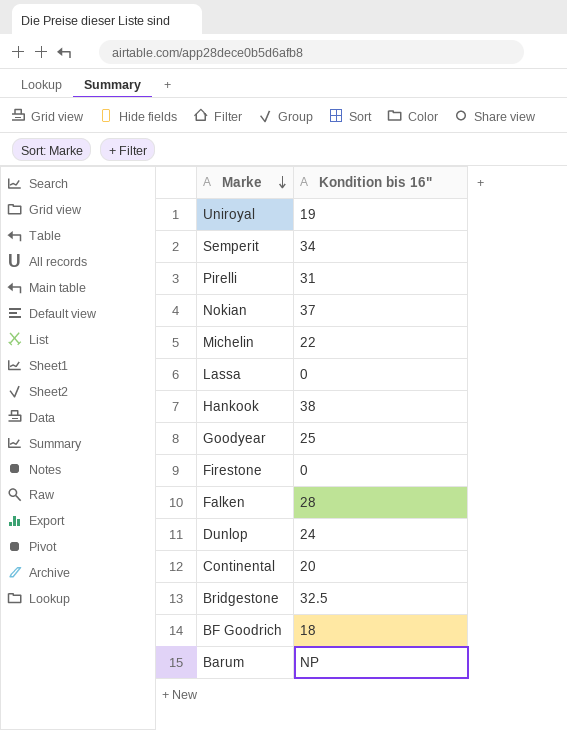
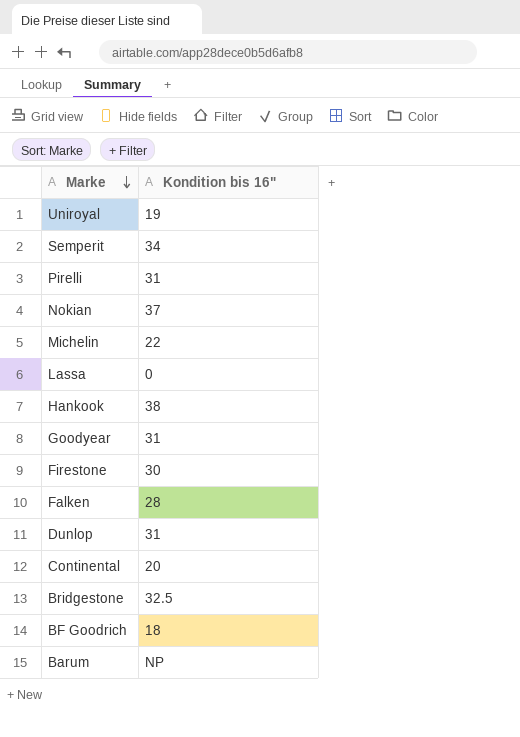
Goodyear | Kondition bis 16": 25 -> 31
Firestone | Kondition bis 16": 0 -> 30
Dunlop | Kondition bis 16": 24 -> 31

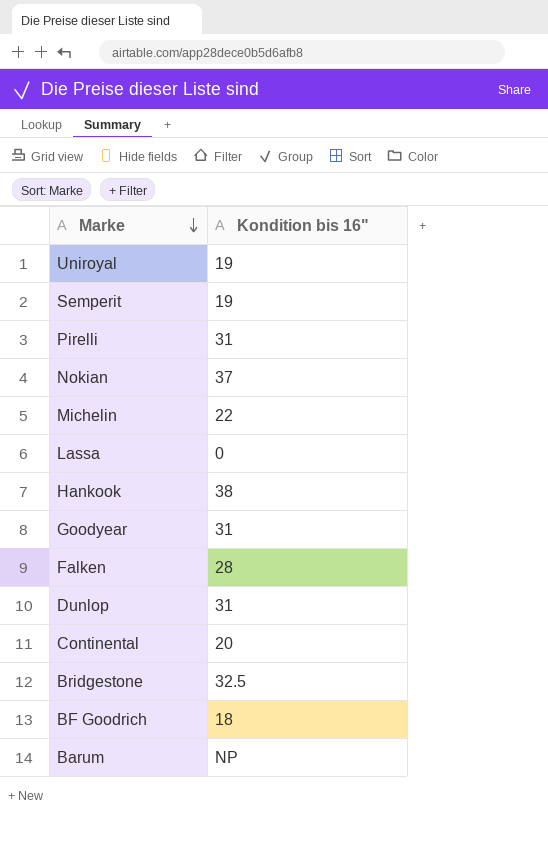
row Firestone: 30 -> none
Semperit | Kondition bis 16": 34 -> 19

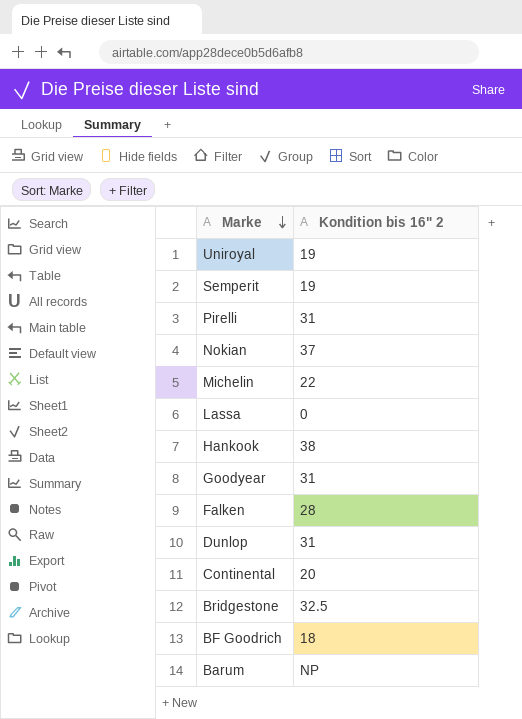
column name: Kondition bis 16" -> Kondition bis 16" 2

